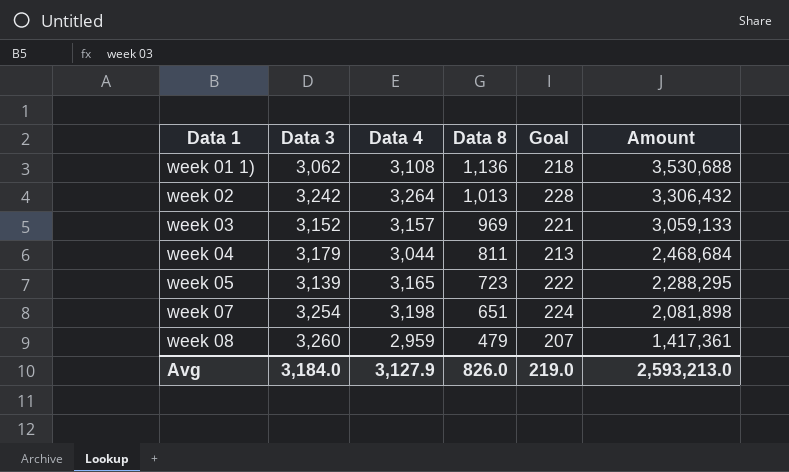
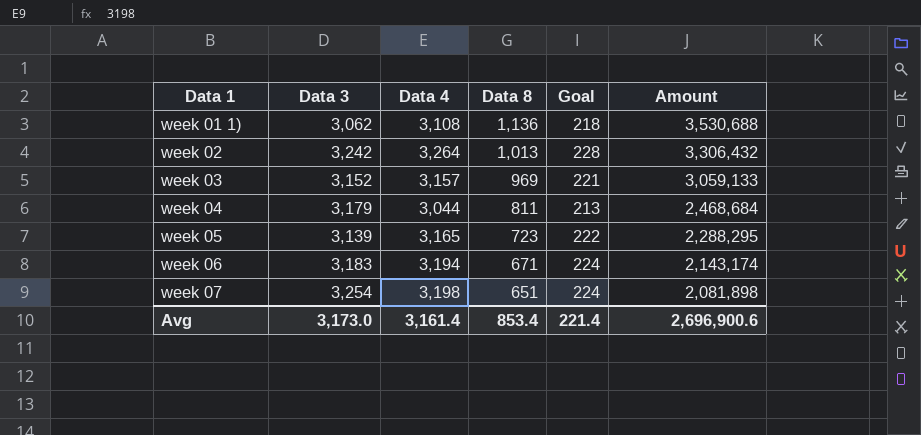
row week 08: 3,260 | 2,959 | 479 | 207 | 1,417,361 -> none
row week 06: none -> 3,183 | 3,194 | 671 | 224 | 2,143,174
Avg | Data 3: 3,184.0 -> 3,173.0
Avg | Data 4: 3,127.9 -> 3,161.4
Avg | Data 8: 826.0 -> 853.4
Avg | Goal: 219.0 -> 221.4
Avg | Amount: 2,593,213.0 -> 2,696,900.6

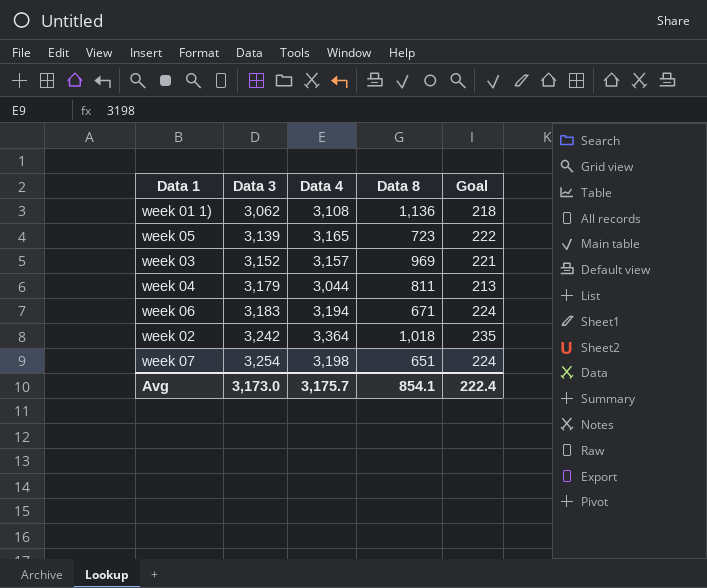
row order: Data 1 ascending -> Data 3 ascending
column Amount | formula: [Data 4] * [Data 8] -> none
week 02 | Data 4: 3,264 -> 3,364
week 02 | Data 8: 1,013 -> 1,018
week 02 | Goal: 228 -> 235
Avg | Data 4: 3,161.4 -> 3,175.7
Avg | Data 8: 853.4 -> 854.1
Avg | Goal: 221.4 -> 222.4

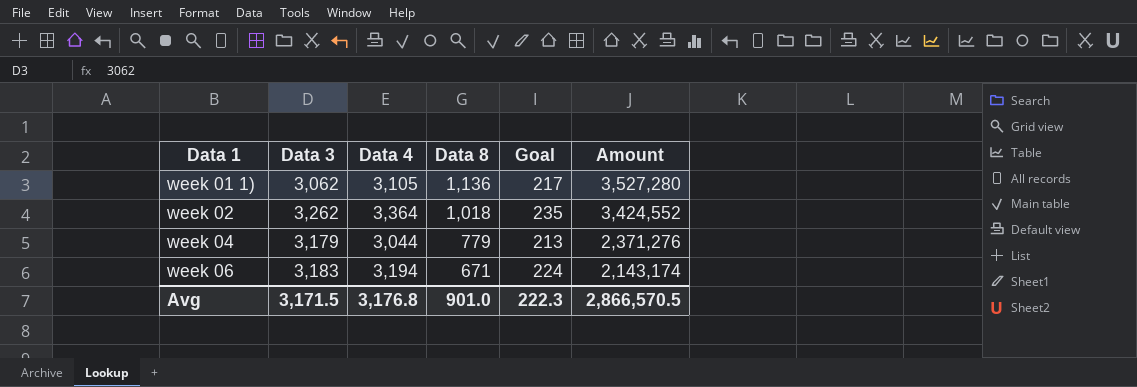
row order: Data 3 ascending -> Data 1 ascending
column Amount | formula: none -> [Data 4] * [Data 8]
row week 05: 3,139 | 3,165 | 723 | 222 -> none
row week 03: 3,152 | 3,157 | 969 | 221 -> none
row week 07: 3,254 | 3,198 | 651 | 224 -> none
week 01 1) | Data 4: 3,108 -> 3,105
week 01 1) | Goal: 218 -> 217
week 02 | Data 3: 3,242 -> 3,262
week 04 | Data 8: 811 -> 779
Avg | Data 3: 3,173.0 -> 3,171.5
Avg | Data 4: 3,175.7 -> 3,176.8
Avg | Data 8: 854.1 -> 901.0
Avg | Goal: 222.4 -> 222.3

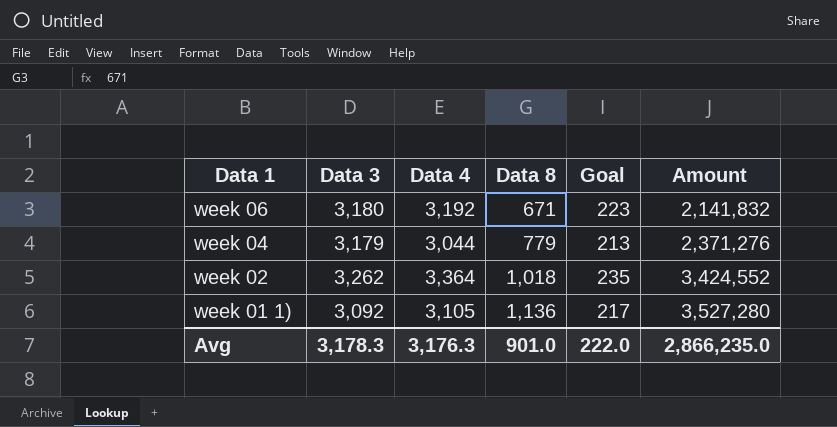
row order: Data 1 ascending -> Data 1 descending
week 06 | Data 3: 3,183 -> 3,180
week 06 | Data 4: 3,194 -> 3,192
week 06 | Goal: 224 -> 223
week 06 | Amount: 2,143,174 -> 2,141,832
week 01 1) | Data 3: 3,062 -> 3,092
Avg | Data 3: 3,171.5 -> 3,178.3
Avg | Data 4: 3,176.8 -> 3,176.3
Avg | Goal: 222.3 -> 222.0
Avg | Amount: 2,866,570.5 -> 2,866,235.0

